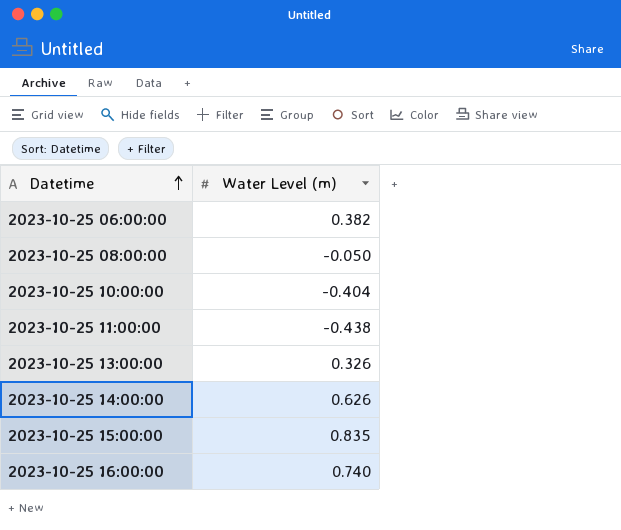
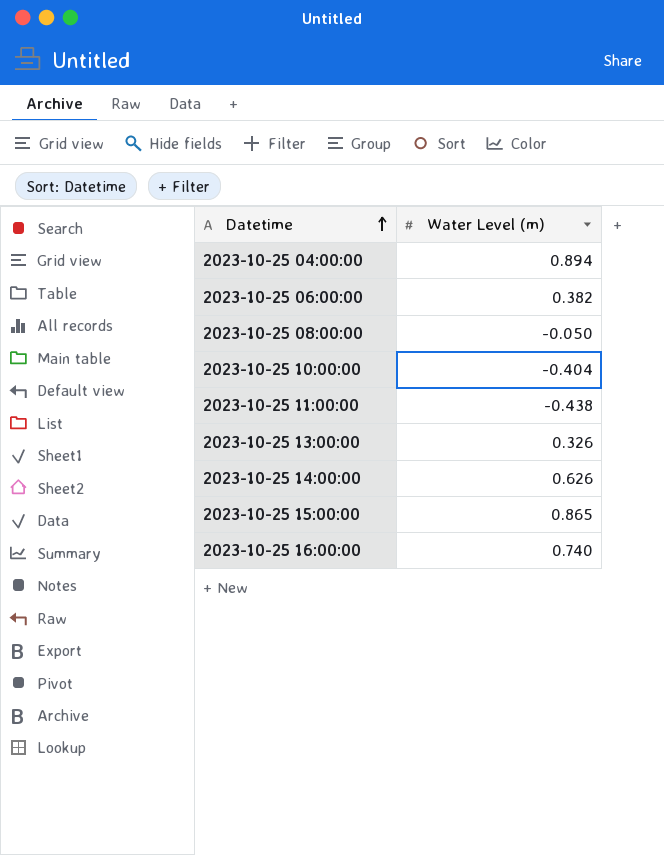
row 2023-10-25 04:00:00: none -> 0.894
2023-10-25 15:00:00 | Water Level (m): 0.835 -> 0.865

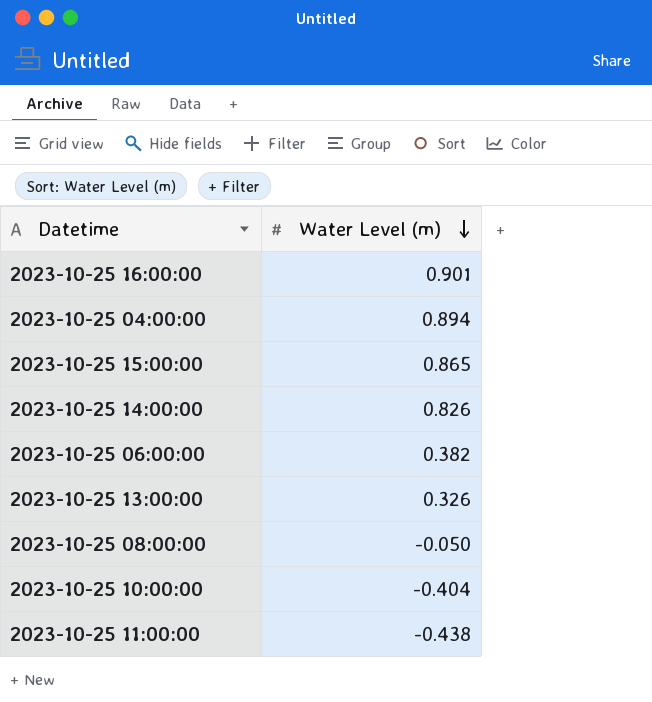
row order: Datetime ascending -> Water Level (m) descending
2023-10-25 16:00:00 | Water Level (m): 0.740 -> 0.901
2023-10-25 14:00:00 | Water Level (m): 0.626 -> 0.826

